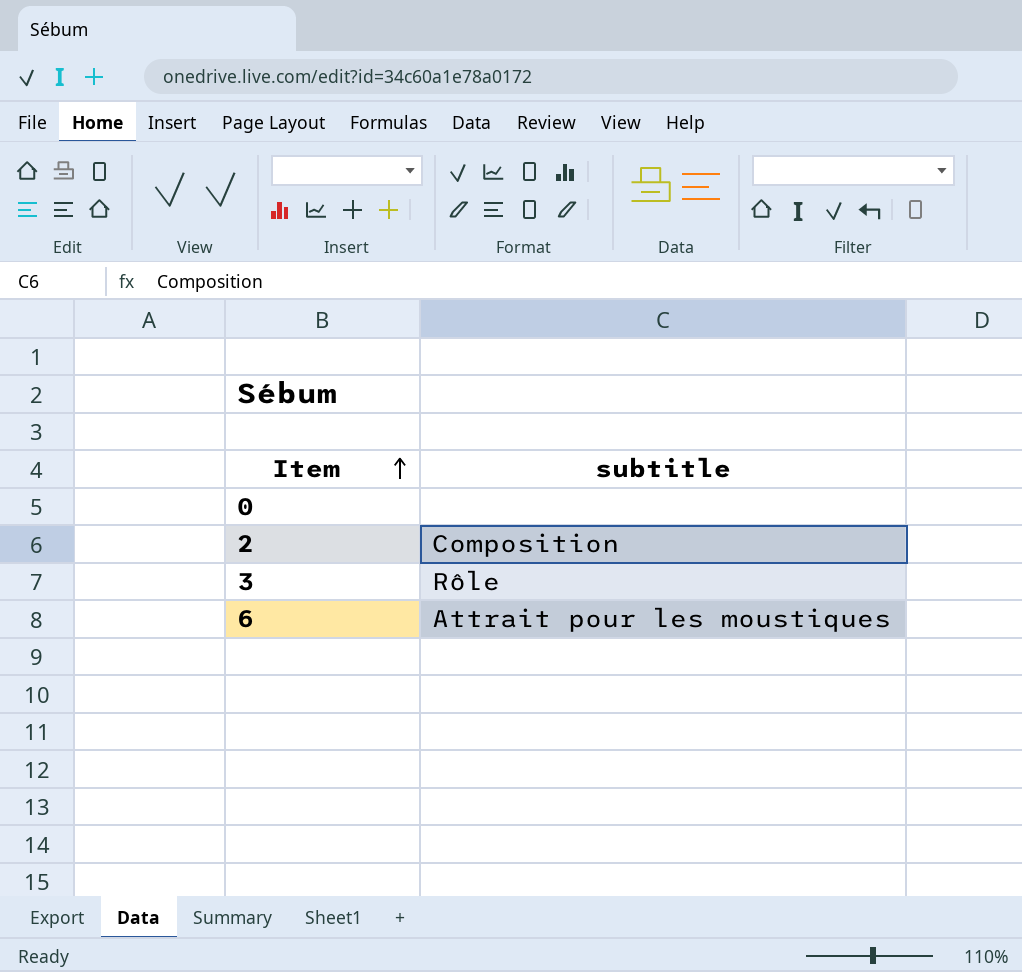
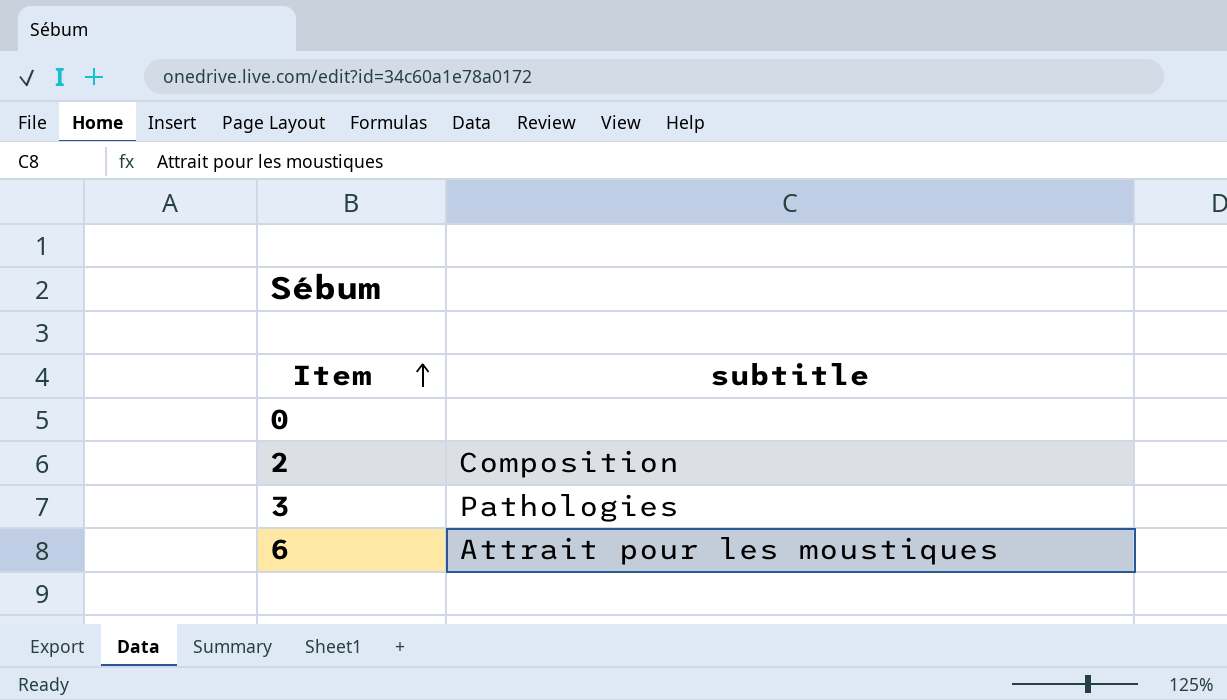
3 | subtitle: Rôle -> Pathologies

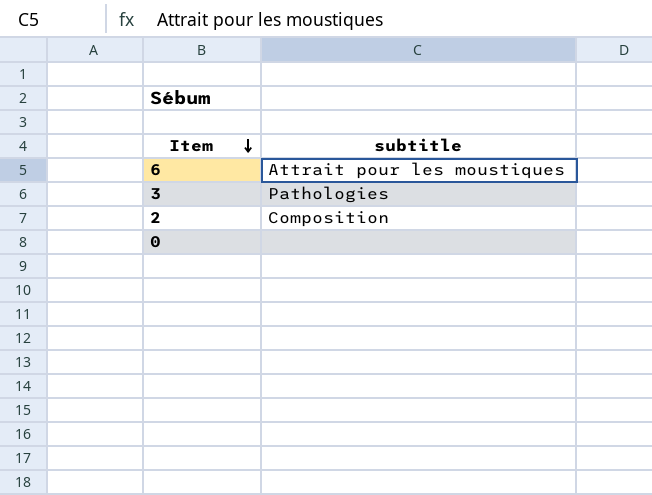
row order: Item ascending -> Item descending

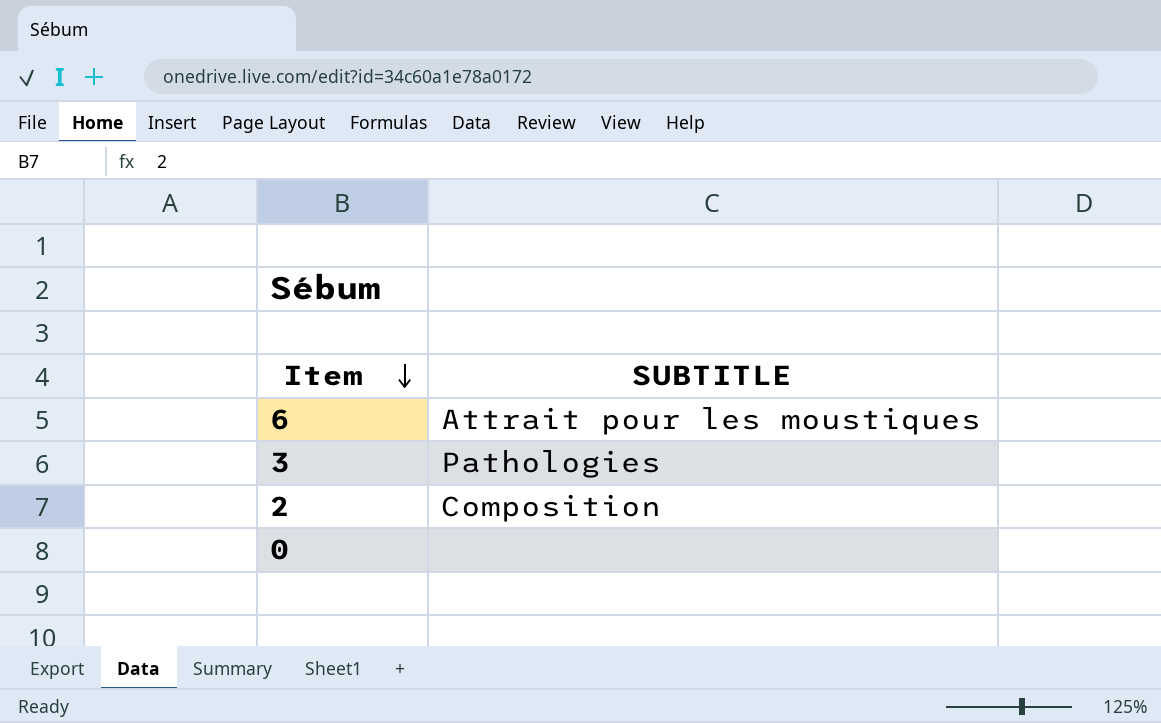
column name: subtitle -> SUBTITLE

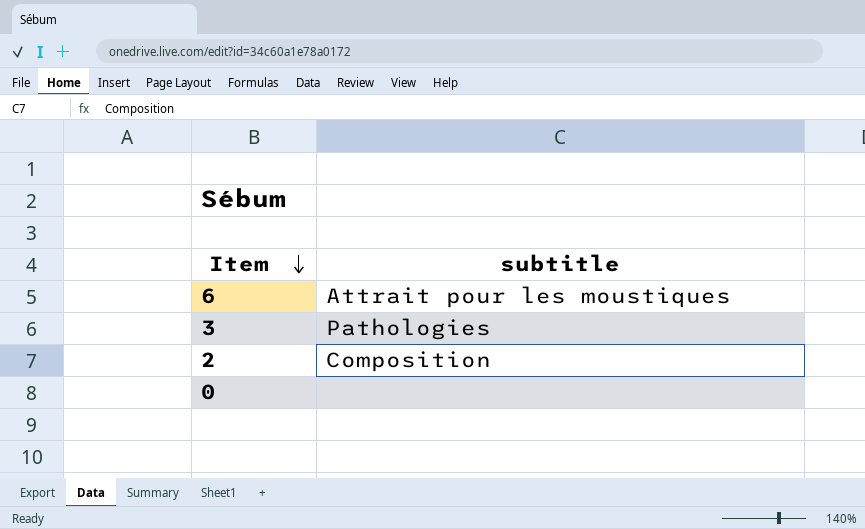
column name: SUBTITLE -> subtitle

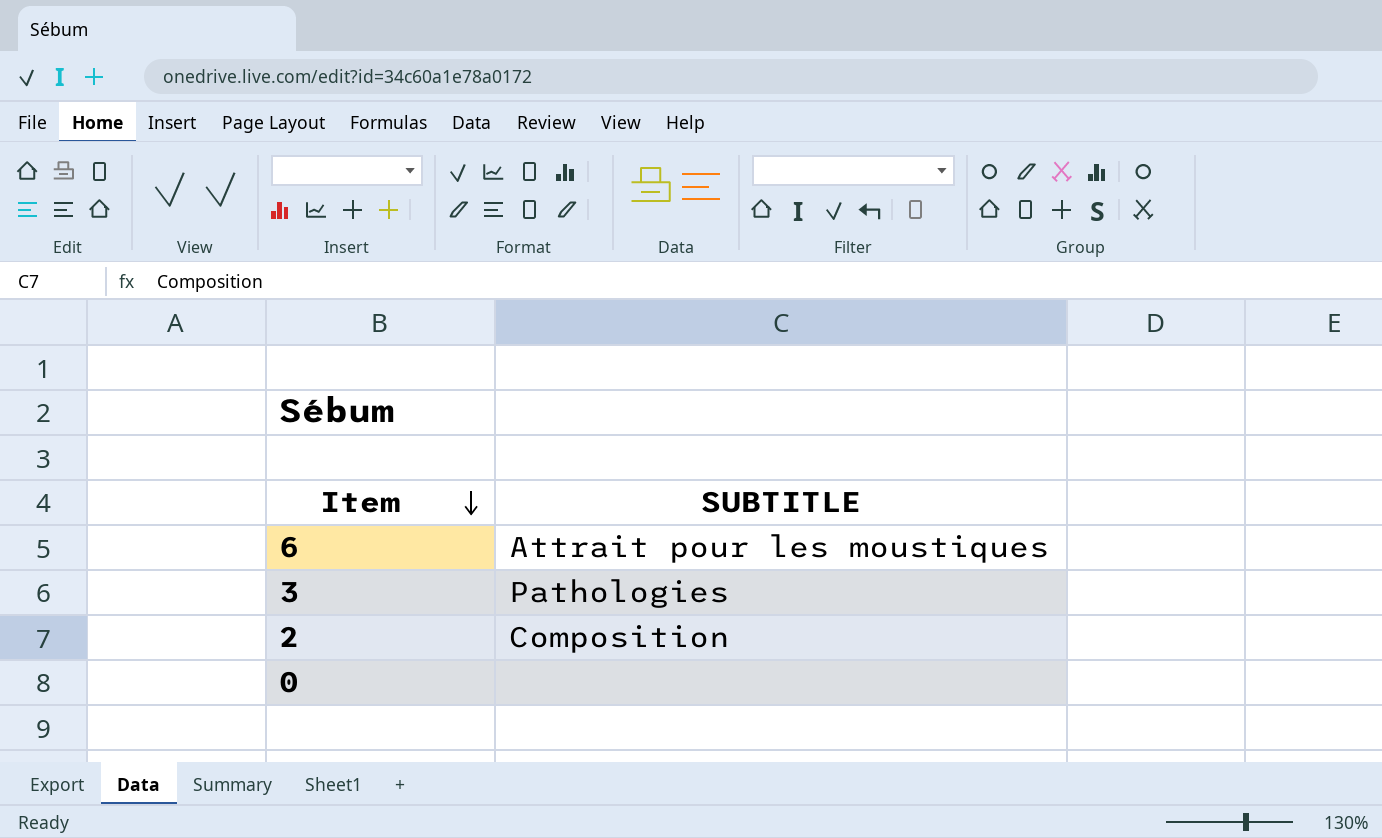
column name: subtitle -> SUBTITLE

